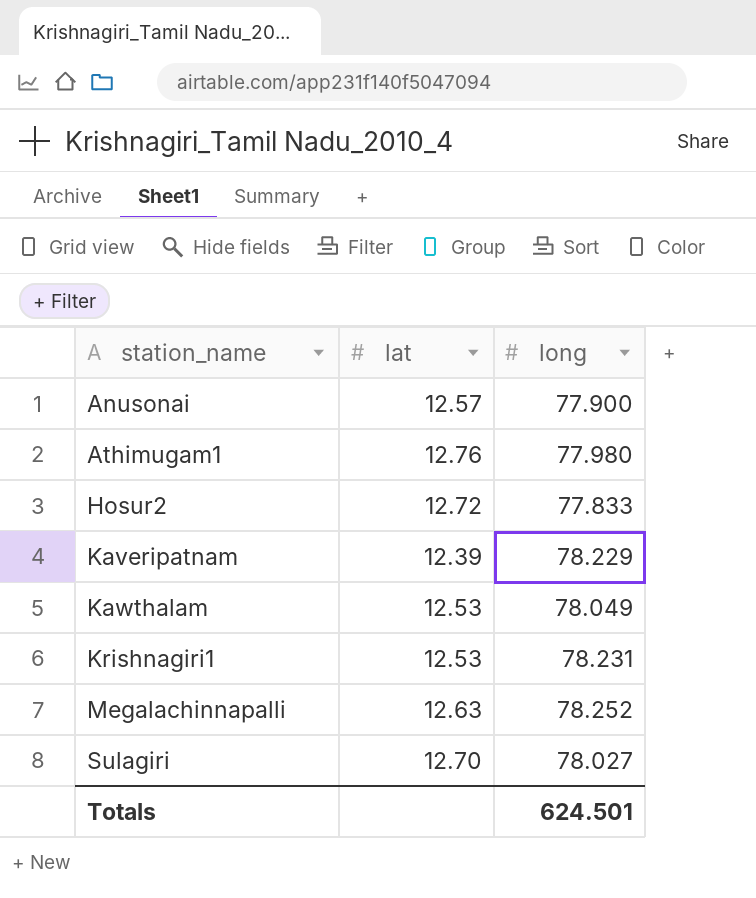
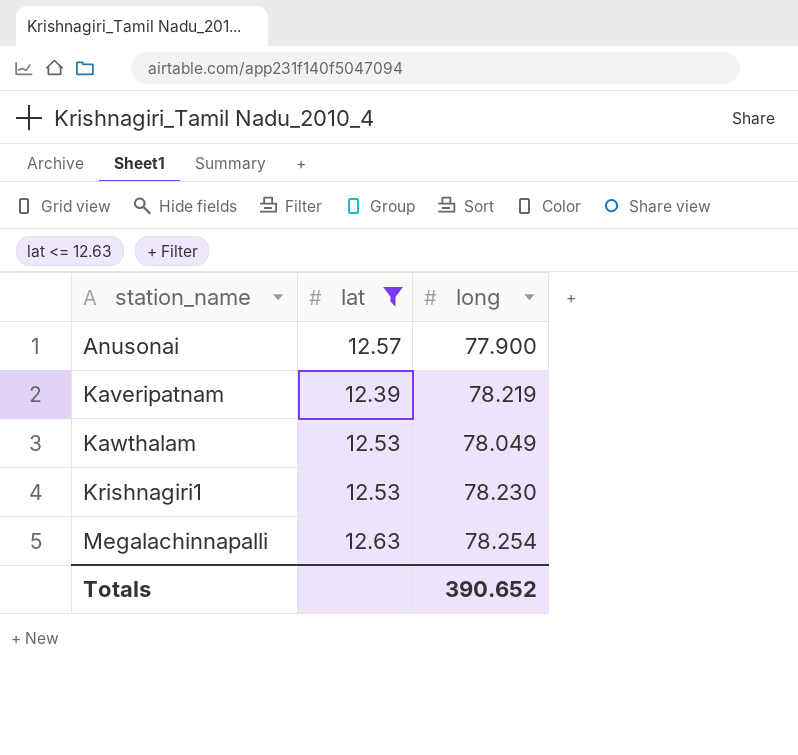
filter: none -> lat <= 12.63
Kaveripatnam | long: 78.229 -> 78.219
Krishnagiri1 | long: 78.231 -> 78.230
Megalachinnapalli | long: 78.252 -> 78.254
Totals | long: 624.501 -> 390.652

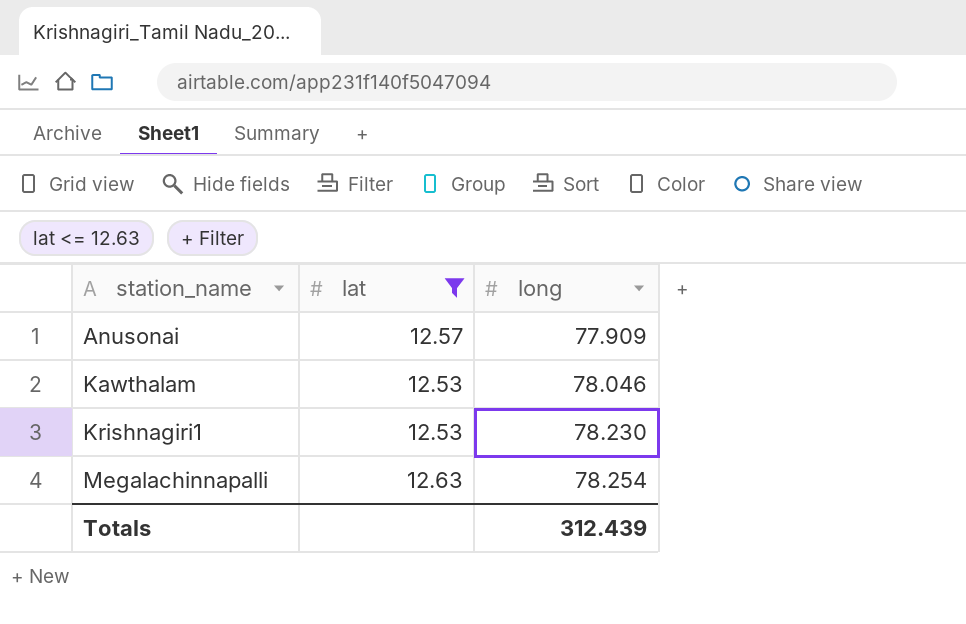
row Kaveripatnam: 12.39 | 78.219 -> none
Anusonai | long: 77.900 -> 77.909
Kawthalam | long: 78.049 -> 78.046
Totals | long: 390.652 -> 312.439

